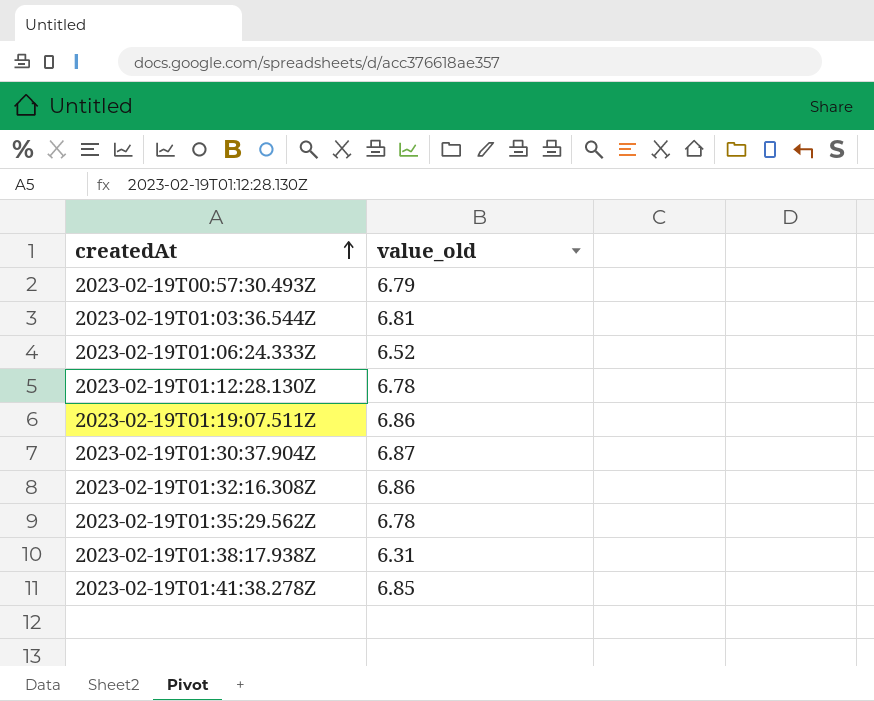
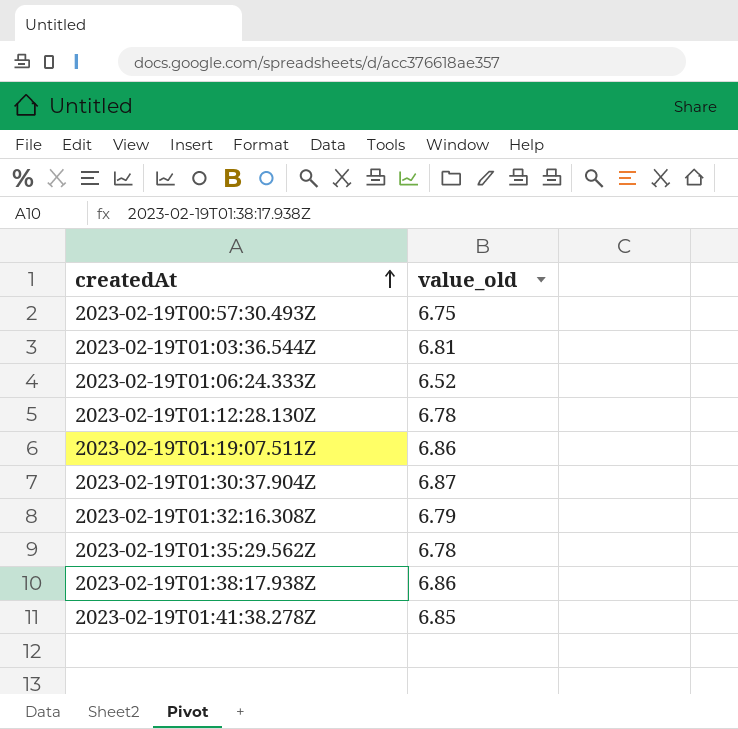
2023-02-19T00:57:30.493Z | value_old: 6.79 -> 6.75
2023-02-19T01:32:16.308Z | value_old: 6.86 -> 6.79
2023-02-19T01:38:17.938Z | value_old: 6.31 -> 6.86

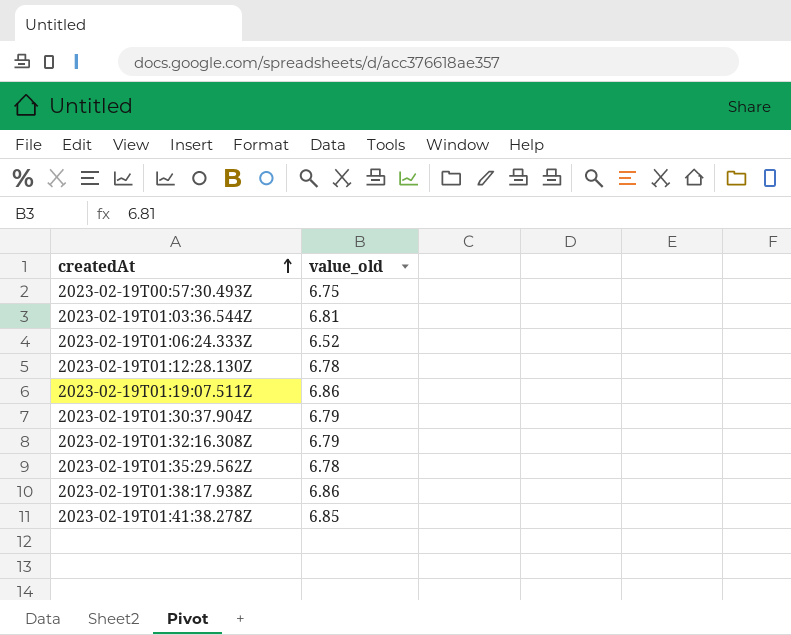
2023-02-19T01:30:37.904Z | value_old: 6.87 -> 6.79

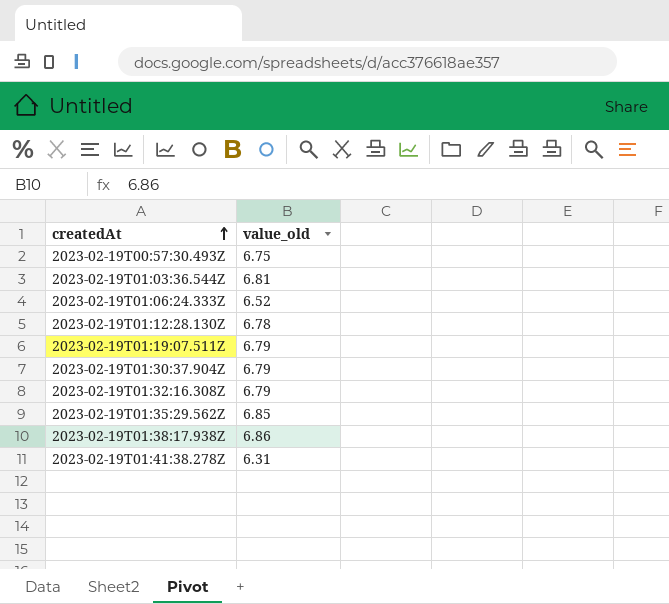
2023-02-19T01:19:07.511Z | value_old: 6.86 -> 6.79
2023-02-19T01:35:29.562Z | value_old: 6.78 -> 6.85
2023-02-19T01:41:38.278Z | value_old: 6.85 -> 6.31

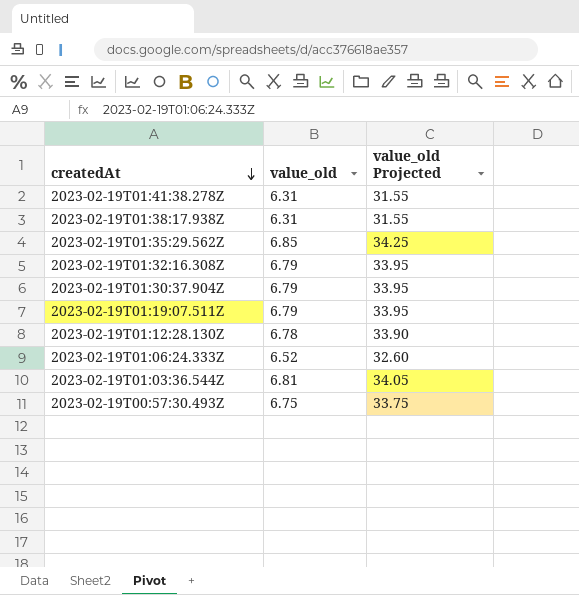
row order: createdAt ascending -> createdAt descending
column value_old Projected | formula: none -> [value_old] * 5
2023-02-19T01:38:17.938Z | value_old: 6.86 -> 6.31

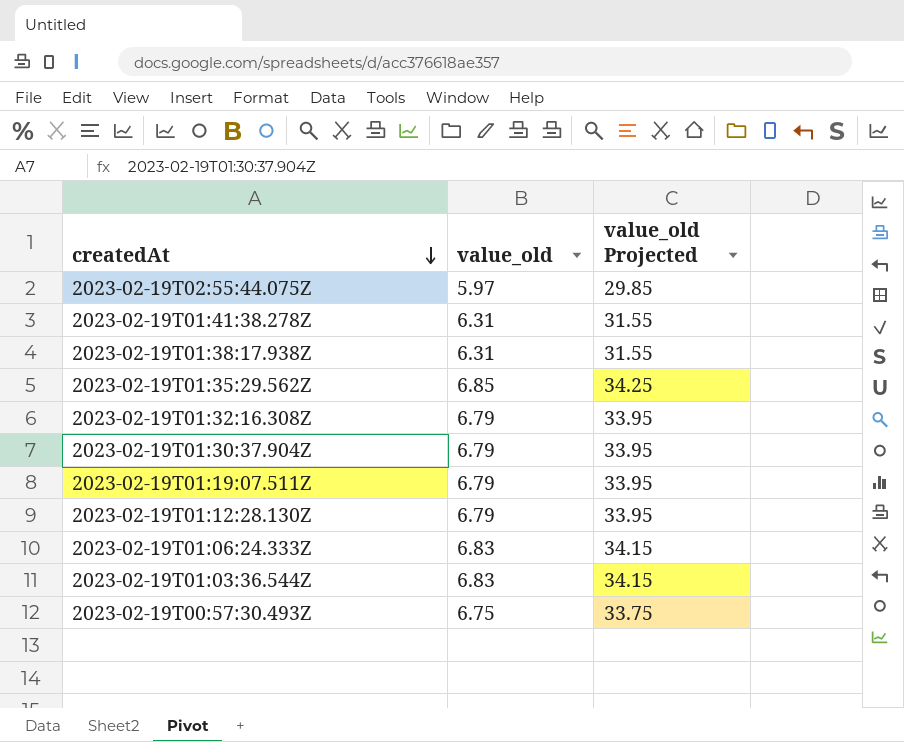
row 2023-02-19T02:55:44.075Z: none -> 5.97 | 29.85
2023-02-19T01:12:28.130Z | value_old: 6.78 -> 6.79
2023-02-19T01:12:28.130Z | value_old Projected: 33.90 -> 33.95
2023-02-19T01:06:24.333Z | value_old: 6.52 -> 6.83
2023-02-19T01:06:24.333Z | value_old Projected: 32.60 -> 34.15
2023-02-19T01:03:36.544Z | value_old: 6.81 -> 6.83
2023-02-19T01:03:36.544Z | value_old Projected: 34.05 -> 34.15

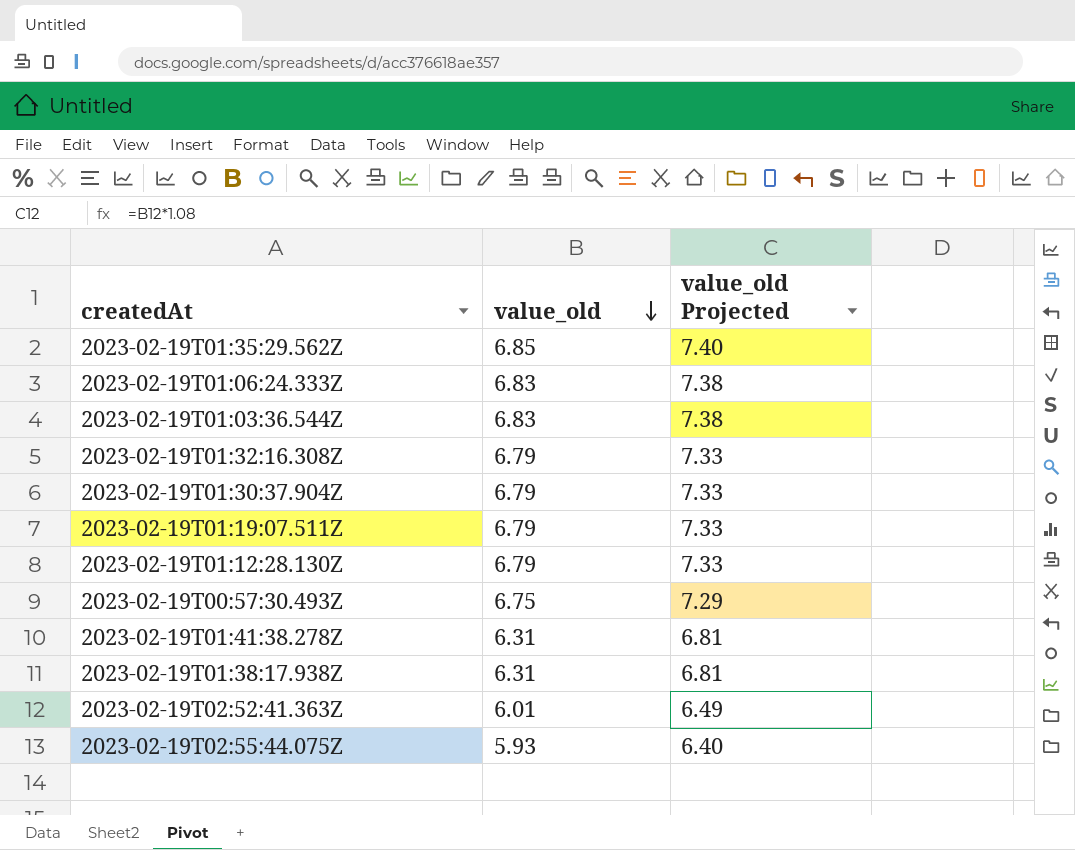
row order: createdAt descending -> value_old descending
column value_old Projected | formula: [value_old] * 5 -> [value_old] * 1.08
row 2023-02-19T02:52:41.363Z: none -> 6.01 | 6.49
2023-02-19T02:55:44.075Z | value_old: 5.97 -> 5.93

